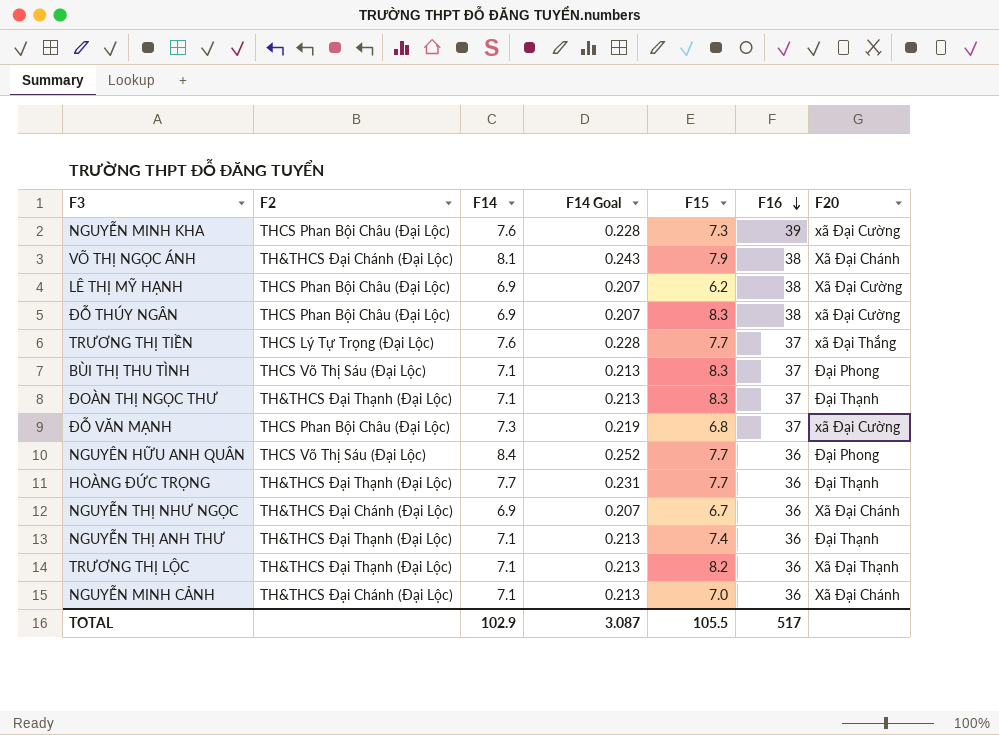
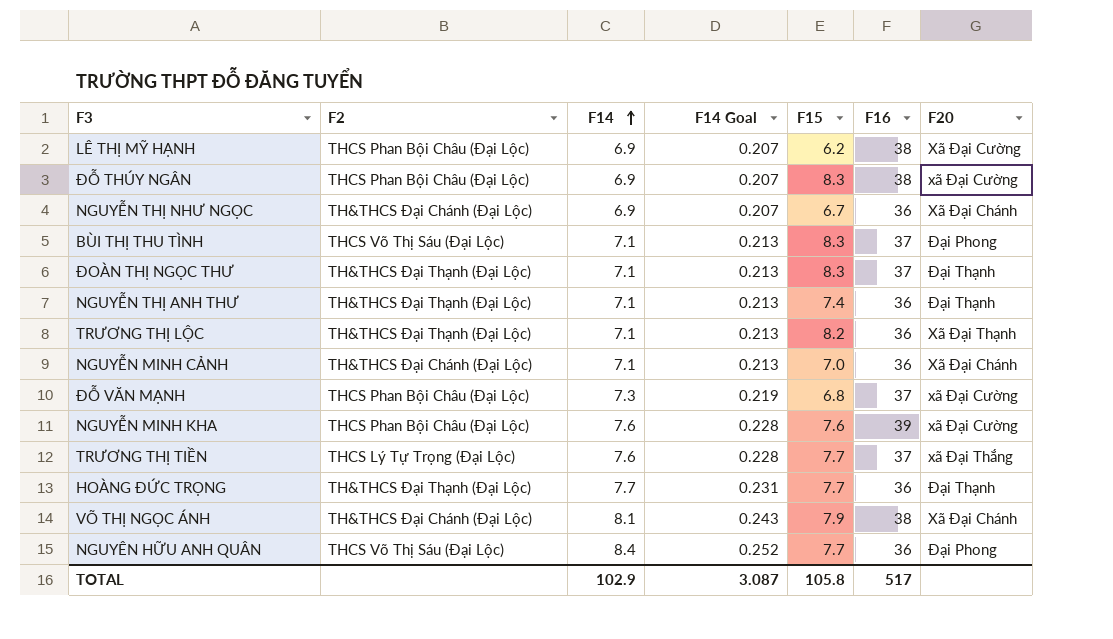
row order: F16 descending -> F14 ascending
NGUYỄN MINH KHA | F15: 7.3 -> 7.6
TOTAL | F15: 105.5 -> 105.8

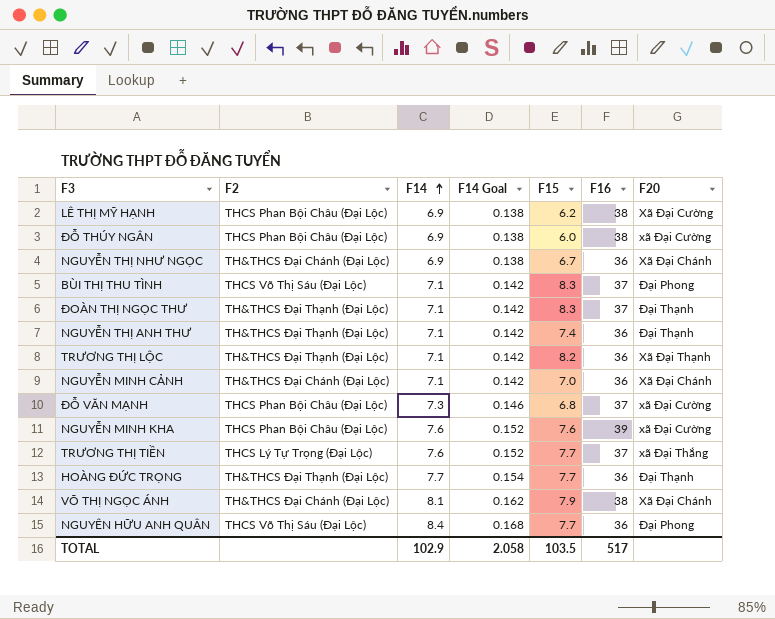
column F14 Goal | formula: [F14] * 0.03 -> [F14] * 0.02
ĐỖ THÚY NGÂN | F15: 8.3 -> 6.0
TOTAL | F14 Goal: 3.087 -> 2.058
TOTAL | F15: 105.8 -> 103.5

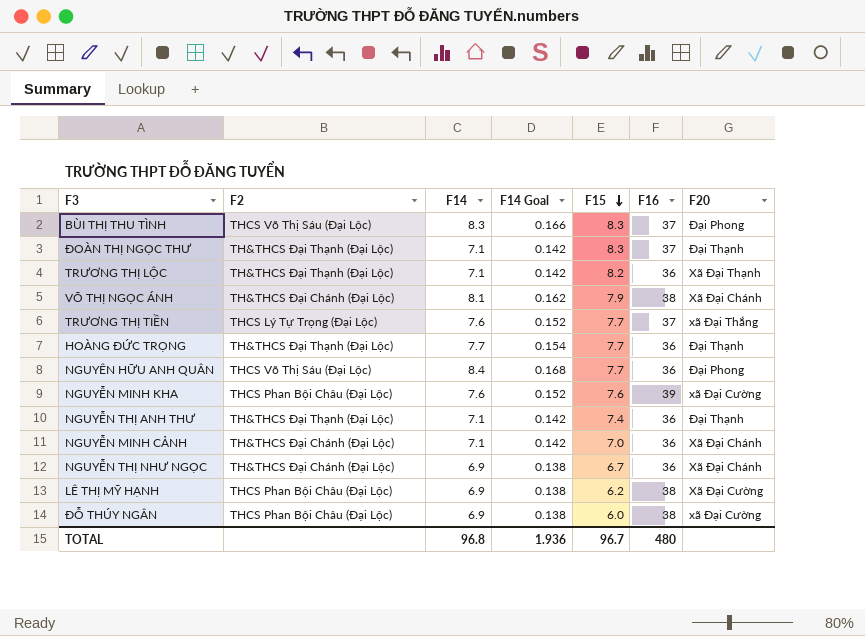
row order: F14 ascending -> F15 descending
row ĐỖ VĂN MẠNH: THCS Phan Bội Châu (Đại Lộc) | 7.3 | 0.146 | 6.8 | 37 | xã Đại Cường -> none
BÙI THỊ THU TÌNH | F14: 7.1 -> 8.3
BÙI THỊ THU TÌNH | F14 Goal: 0.142 -> 0.166
TOTAL | F14: 102.9 -> 96.8
TOTAL | F14 Goal: 2.058 -> 1.936
TOTAL | F15: 103.5 -> 96.7
TOTAL | F16: 517 -> 480

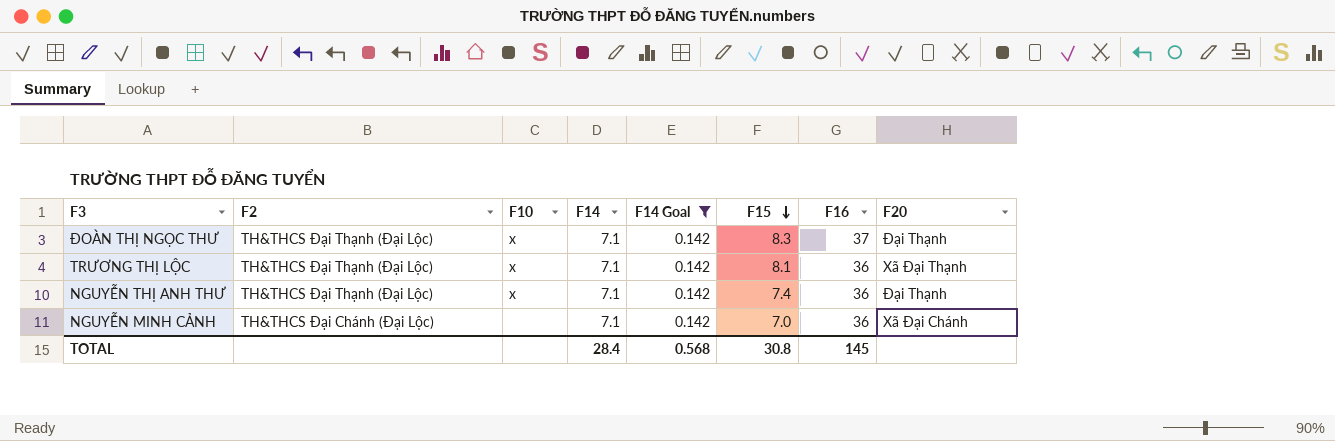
filter: none -> F14 Goal = 0.142
column F10 | position: none -> 3
TRƯƠNG THỊ LỘC | F15: 8.2 -> 8.1
TOTAL | F14: 96.8 -> 28.4
TOTAL | F14 Goal: 1.936 -> 0.568
TOTAL | F15: 96.7 -> 30.8
TOTAL | F16: 480 -> 145

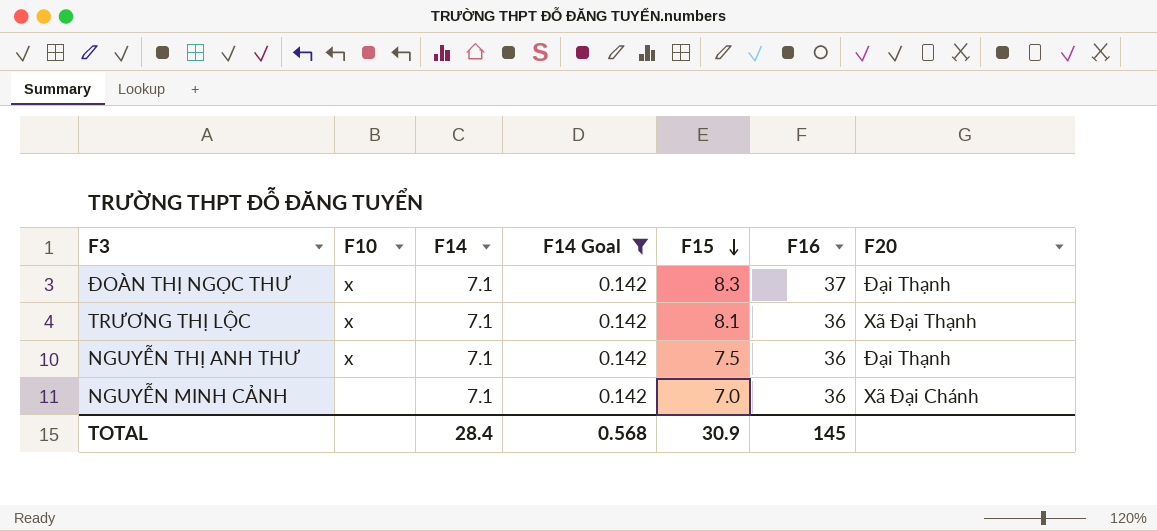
column F2 | position: 2 -> none
NGUYỄN THỊ ANH THƯ | F15: 7.4 -> 7.5
TOTAL | F15: 30.8 -> 30.9

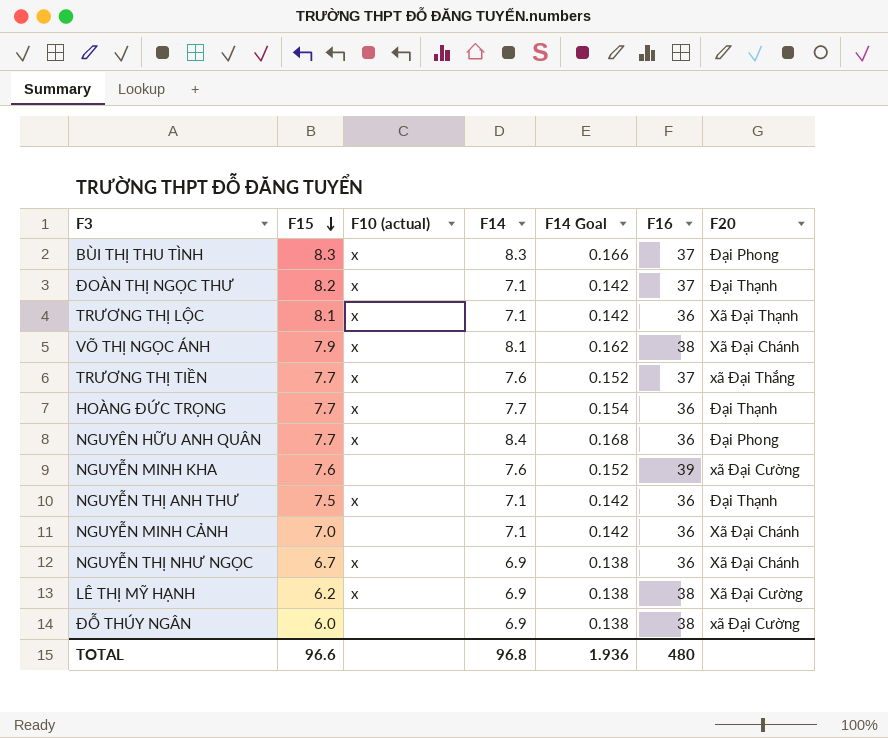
filter: F14 Goal = 0.142 -> none
column F15 | position: 5 -> 2
column name: F10 -> F10 (actual)
ĐOÀN THỊ NGỌC THƯ | F15: 8.3 -> 8.2
TOTAL | F15: 30.9 -> 96.6
TOTAL | F14: 28.4 -> 96.8
TOTAL | F14 Goal: 0.568 -> 1.936
TOTAL | F16: 145 -> 480

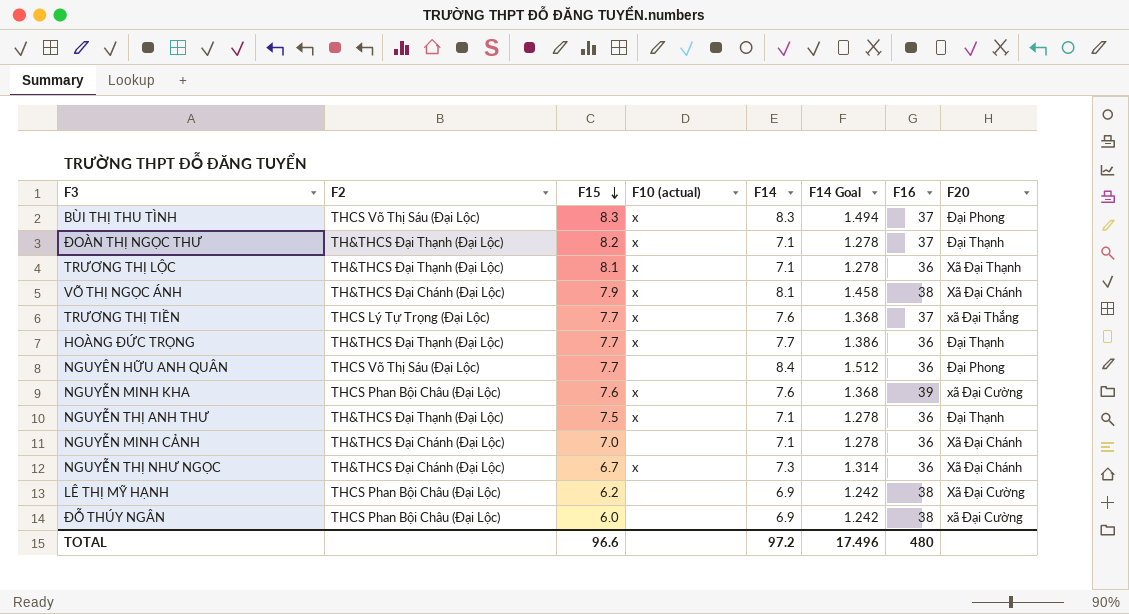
column F2 | position: none -> 2
column F14 Goal | formula: [F14] * 0.02 -> [F14] * 0.18
NGUYÊN HỮU ANH QUÂN | F10 (actual): x -> none
NGUYỄN MINH KHA | F10 (actual): none -> x
NGUYỄN THỊ NHƯ NGỌC | F14: 6.9 -> 7.3
LÊ THỊ MỸ HẠNH | F10 (actual): x -> none
TOTAL | F14: 96.8 -> 97.2
TOTAL | F14 Goal: 1.936 -> 17.496

